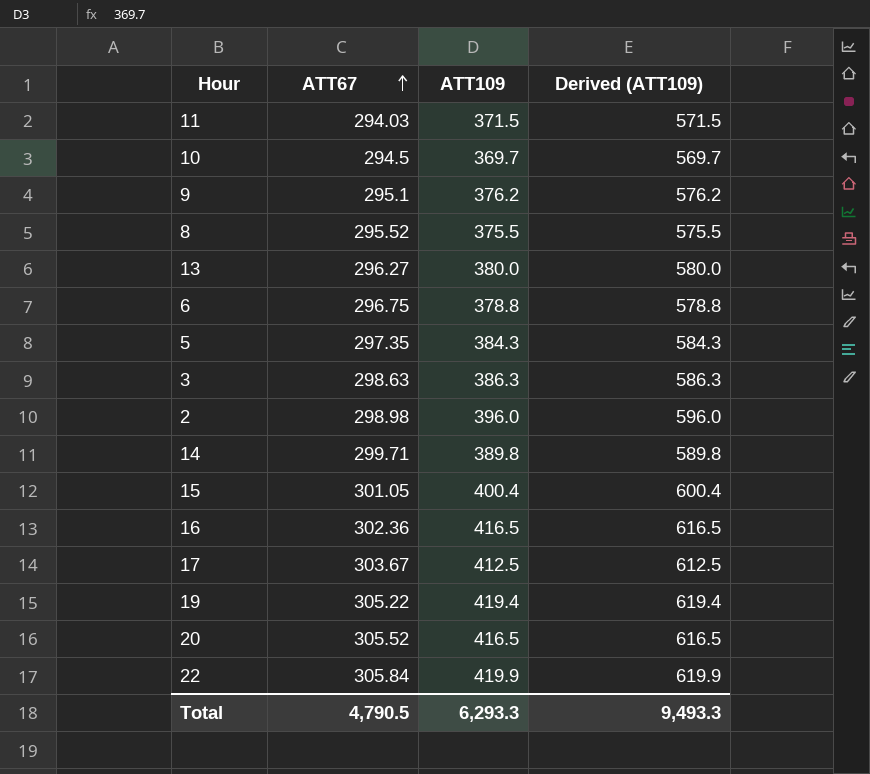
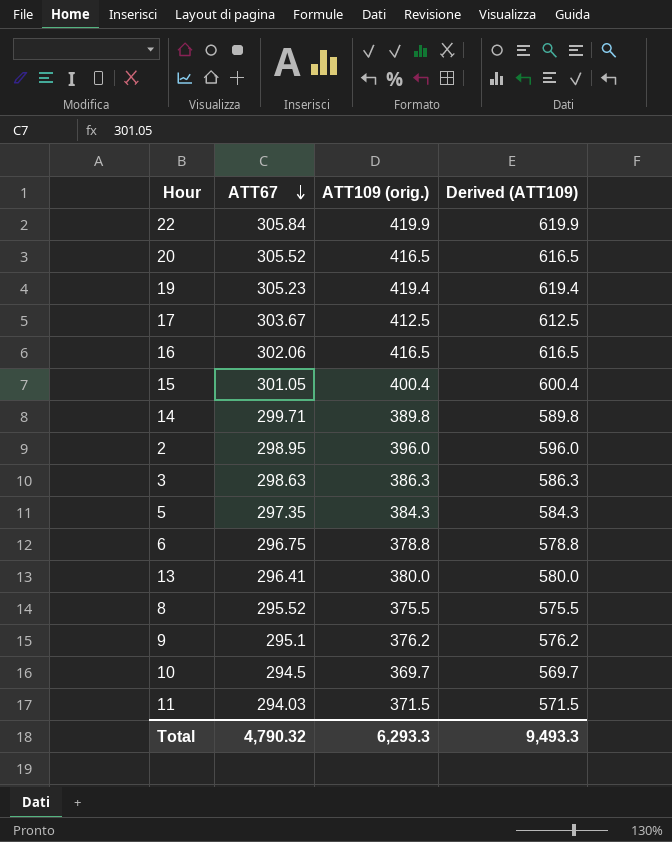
row order: ATT67 ascending -> ATT67 descending
column name: ATT109 -> ATT109 (orig.)
19 | ATT67: 305.22 -> 305.23
16 | ATT67: 302.36 -> 302.06
2 | ATT67: 298.98 -> 298.95
13 | ATT67: 296.27 -> 296.41
Total | ATT67: 4,790.5 -> 4,790.32

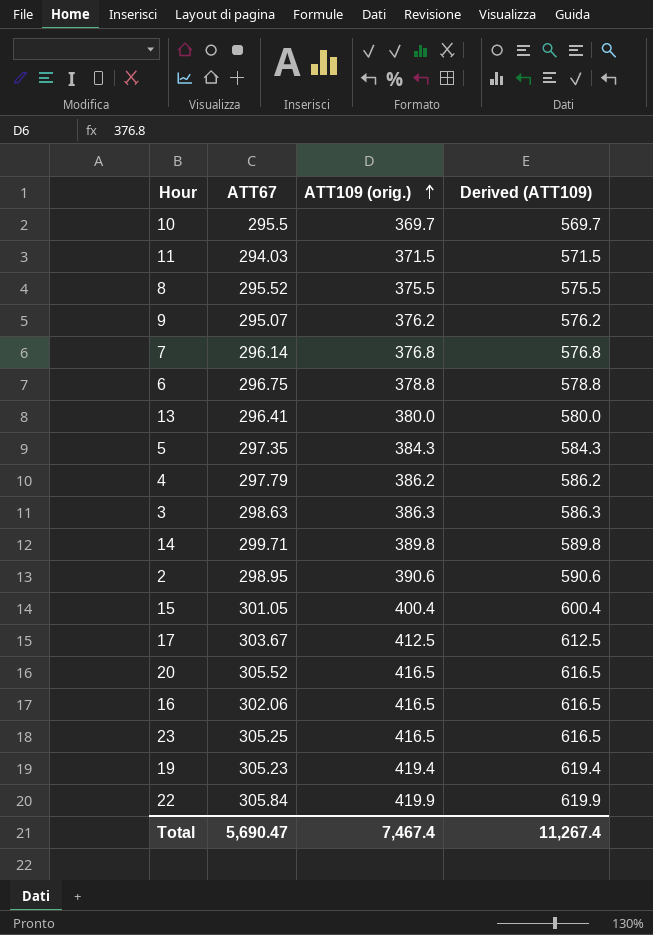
row order: ATT67 descending -> ATT109 (orig.) ascending
10 | ATT67: 294.5 -> 295.5
9 | ATT67: 295.1 -> 295.07
row 7: none -> 296.14 | 376.8 | 576.8
row 4: none -> 297.79 | 386.2 | 586.2
2 | ATT109 (orig.): 396.0 -> 390.6
2 | Derived (ATT109): 596.0 -> 590.6
row 23: none -> 305.25 | 416.5 | 616.5
Total | ATT67: 4,790.32 -> 5,690.47
Total | ATT109 (orig.): 6,293.3 -> 7,467.4
Total | Derived (ATT109): 9,493.3 -> 11,267.4

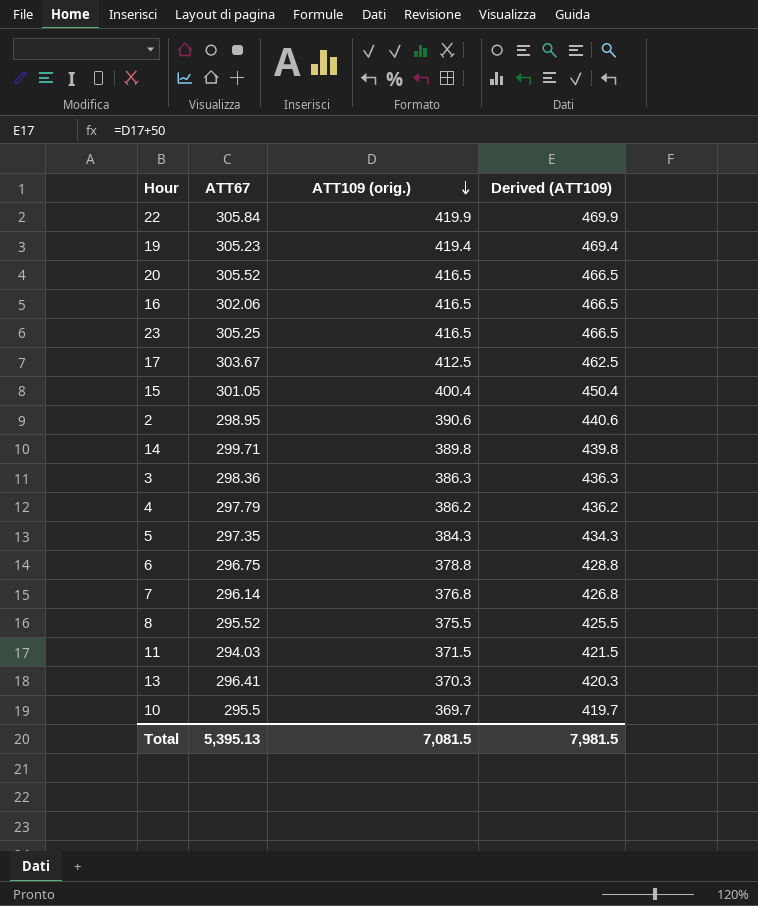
row order: ATT109 (orig.) ascending -> ATT109 (orig.) descending
column Derived (ATT109) | formula: [ATT109 (orig.)] + 200 -> [ATT109 (orig.)] + 50
row 9: 295.07 | 376.2 | 576.2 -> none
3 | ATT67: 298.63 -> 298.36
13 | ATT109 (orig.): 380.0 -> 370.3
Total | ATT67: 5,690.47 -> 5,395.13
Total | ATT109 (orig.): 7,467.4 -> 7,081.5
Total | Derived (ATT109): 11,267.4 -> 7,981.5

